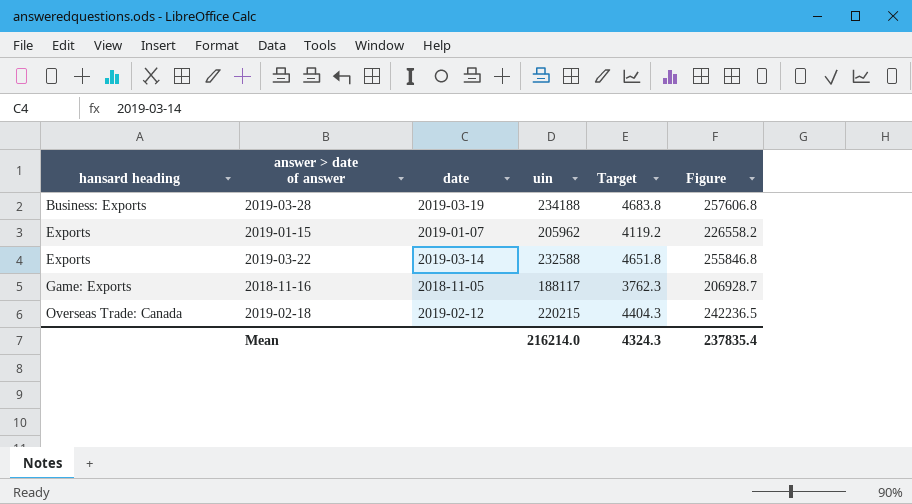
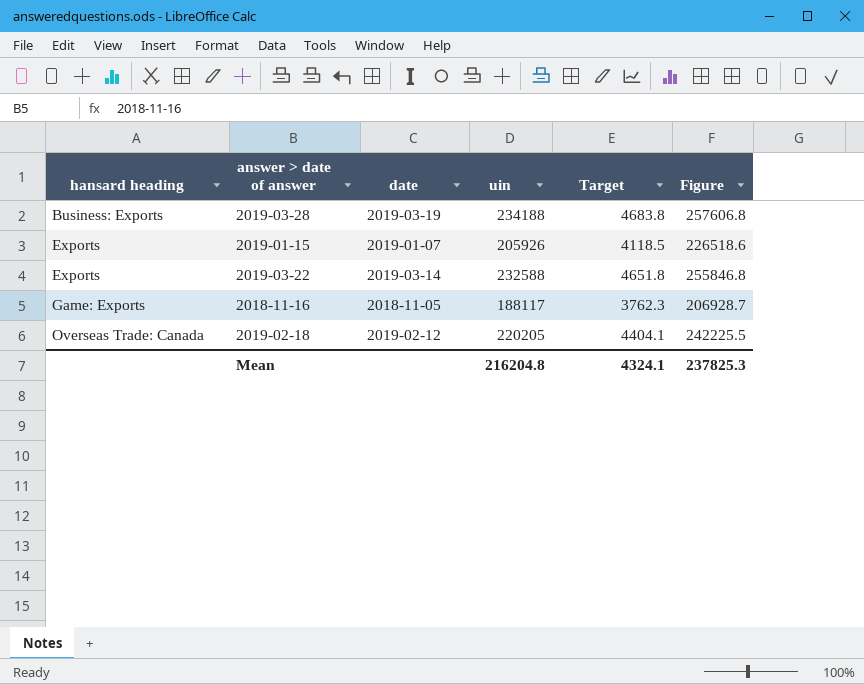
2019-01-15 | uin: 205962 -> 205926
2019-01-15 | Target: 4119.2 -> 4118.5
2019-01-15 | Figure: 226558.2 -> 226518.6
2019-02-18 | uin: 220215 -> 220205
2019-02-18 | Target: 4404.3 -> 4404.1
2019-02-18 | Figure: 242236.5 -> 242225.5
Mean | uin: 216214.0 -> 216204.8
Mean | Target: 4324.3 -> 4324.1
Mean | Figure: 237835.4 -> 237825.3

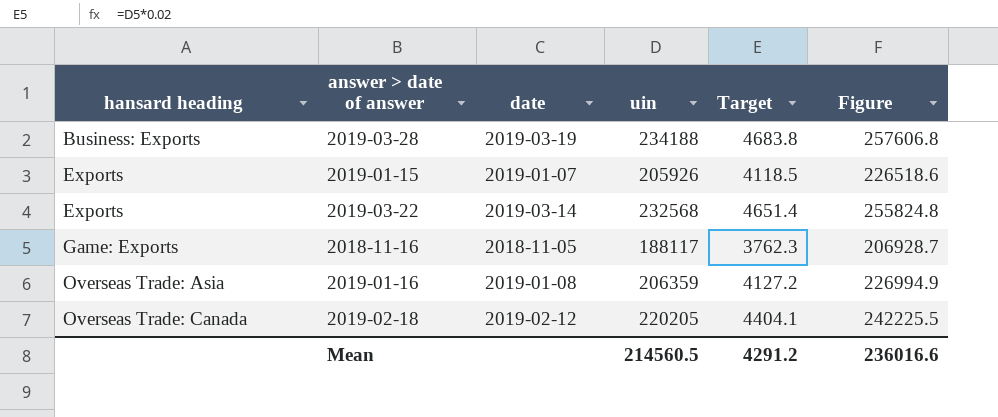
2019-03-22 | uin: 232588 -> 232568
2019-03-22 | Target: 4651.8 -> 4651.4
2019-03-22 | Figure: 255846.8 -> 255824.8
row 2019-01-16: none -> Overseas Trade: Asia | 2019-01-08 | 206359 | 4127.2 | 226994.9
Mean | uin: 216204.8 -> 214560.5
Mean | Target: 4324.1 -> 4291.2
Mean | Figure: 237825.3 -> 236016.6

